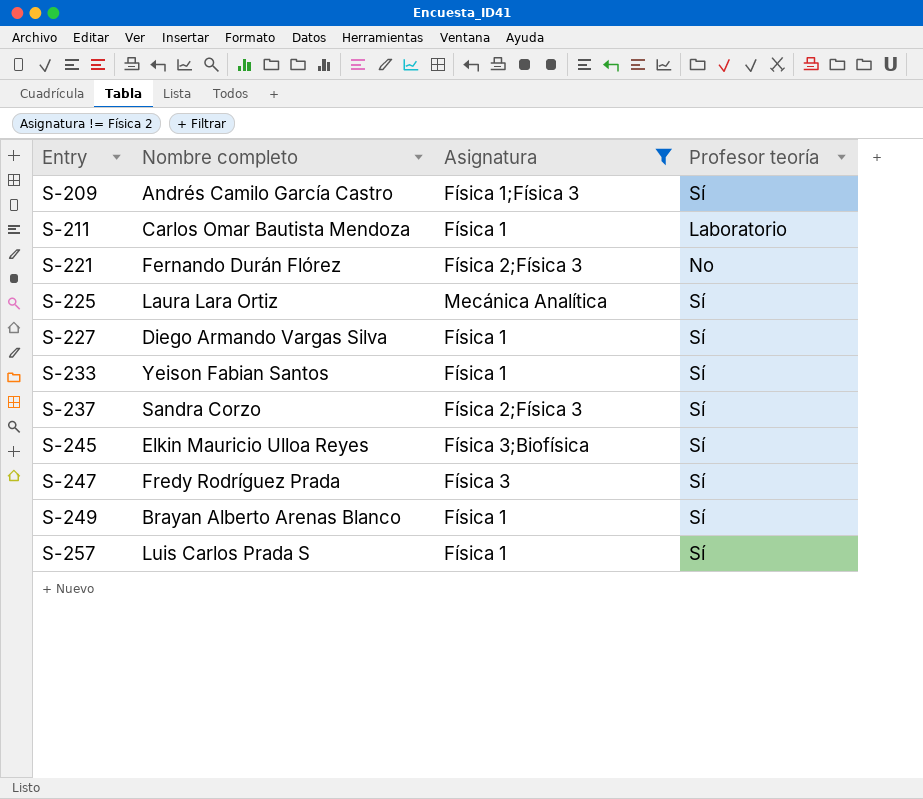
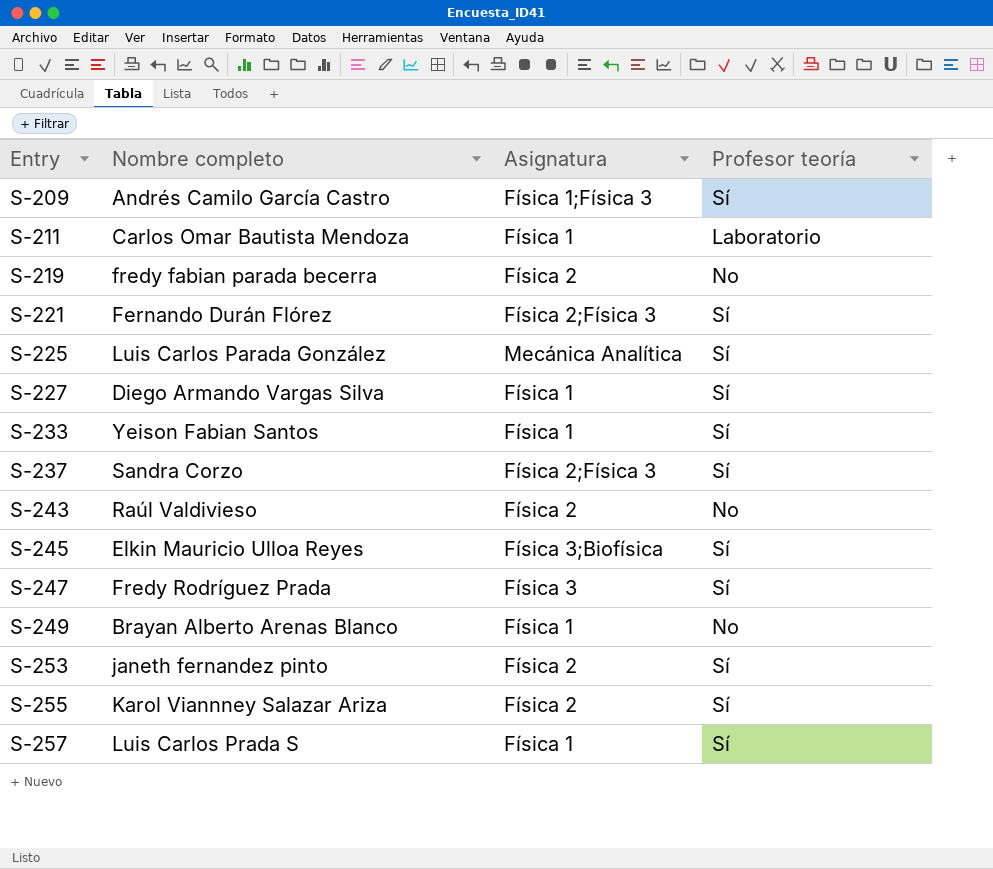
filter: Asignatura != Física 2 -> none
S-221 | Profesor teoría: No -> Sí
S-225 | Nombre completo: Laura Lara Ortiz -> Luis Carlos Parada González
S-249 | Profesor teoría: Sí -> No

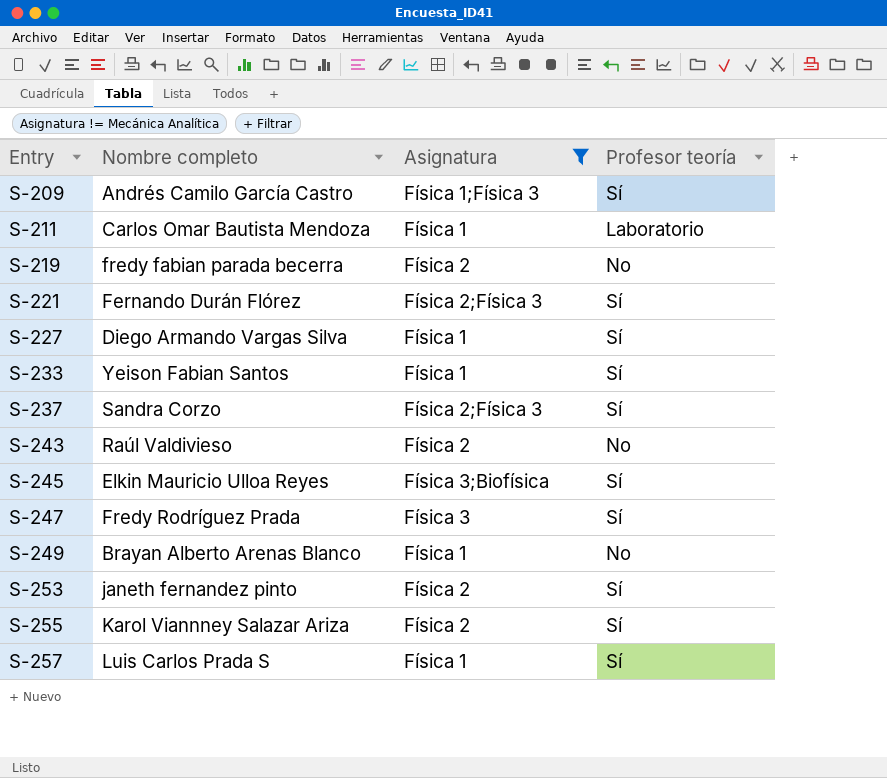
filter: none -> Asignatura != Mecánica Analítica

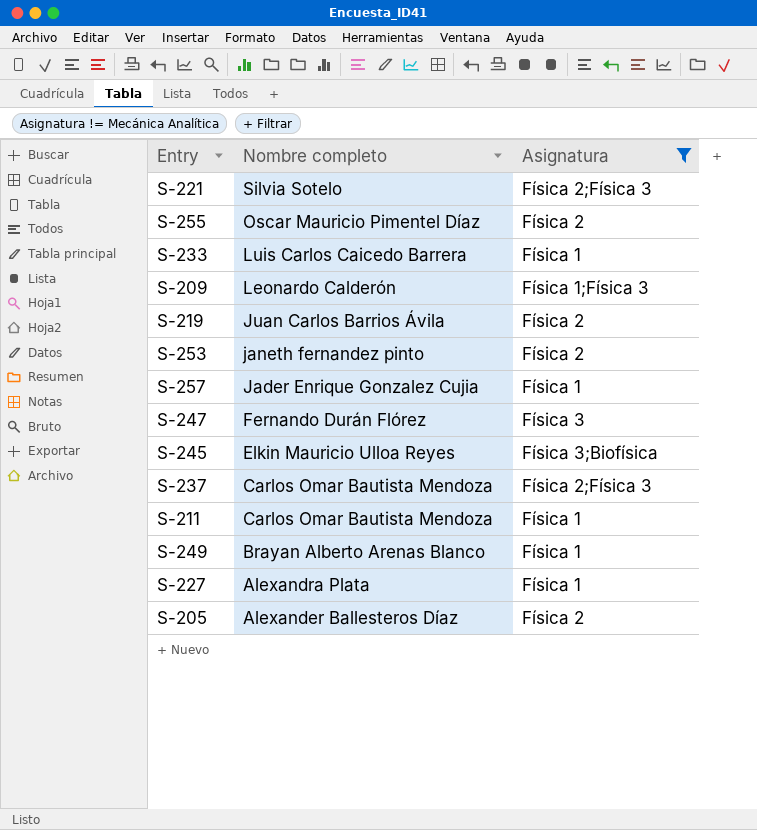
row order: Entry ascending -> Nombre completo descending
column Profesor teoría | position: 4 -> none
row S-243: Raúl Valdivieso | Física 2 | No -> none
S-221 | Nombre completo: Fernando Durán Flórez -> Silvia Sotelo
S-255 | Nombre completo: Karol Viannney Salazar Ariza -> Oscar Mauricio Pimentel Díaz
S-233 | Nombre completo: Yeison Fabian Santos -> Luis Carlos Caicedo Barrera
S-209 | Nombre completo: Andrés Camilo García Castro -> Leonardo Calderón
S-219 | Nombre completo: fredy fabian parada becerra -> Juan Carlos Barrios Ávila
S-257 | Nombre completo: Luis Carlos Prada S -> Jader Enrique Gonzalez Cujia
S-247 | Nombre completo: Fredy Rodríguez Prada -> Fernando Durán Flórez
S-237 | Nombre completo: Sandra Corzo -> Carlos Omar Bautista Mendoza
S-227 | Nombre completo: Diego Armando Vargas Silva -> Alexandra Plata
row S-205: none -> Alexander Ballesteros Díaz | Física 2

